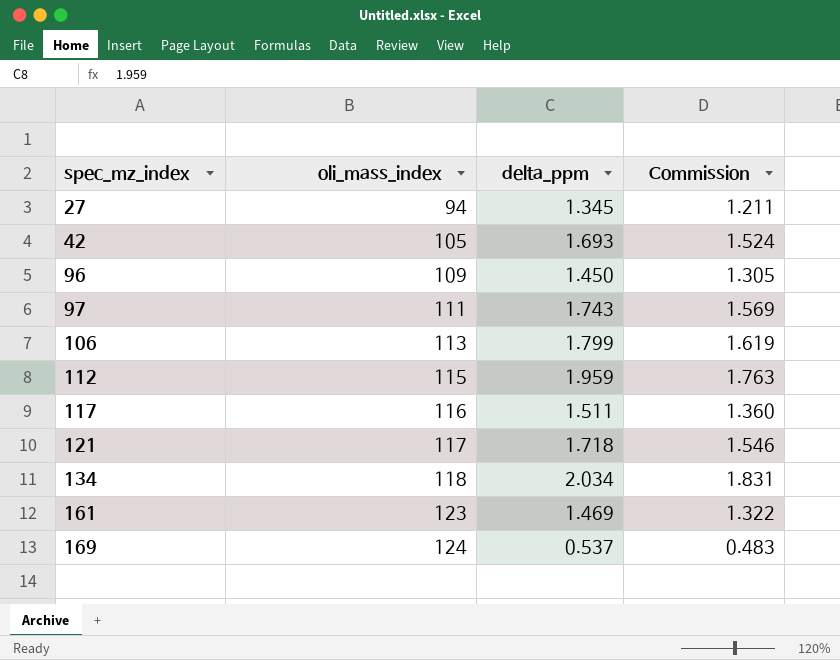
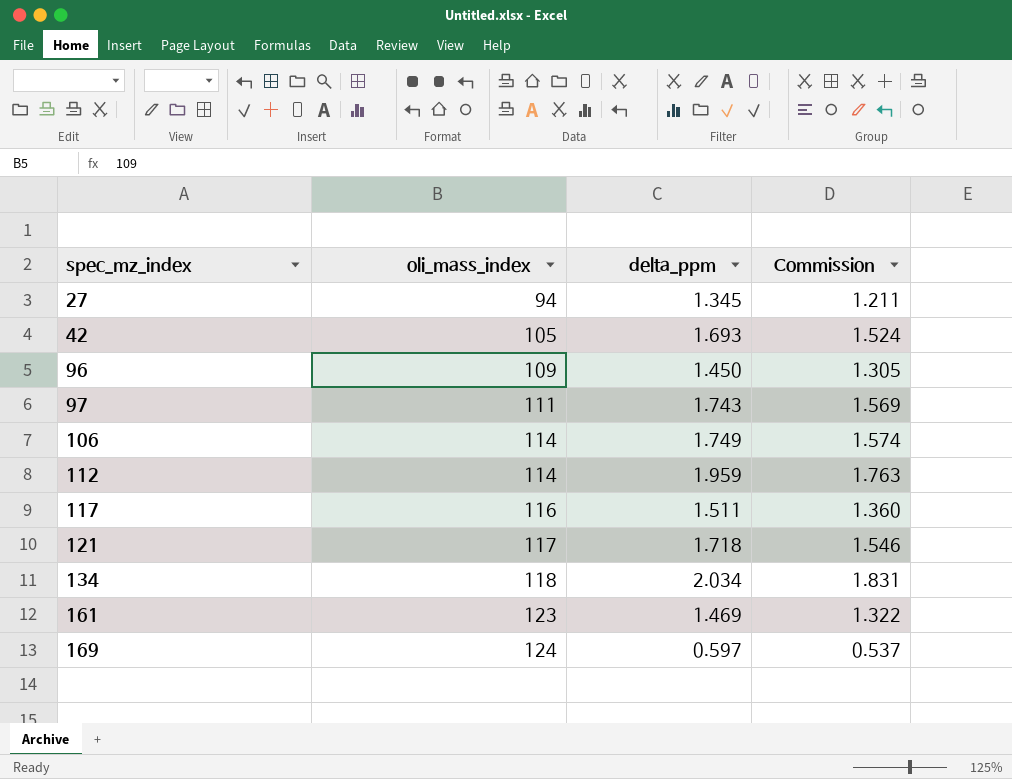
106 | oli_mass_index: 113 -> 114
106 | delta_ppm: 1.799 -> 1.749
106 | Commission: 1.619 -> 1.574
112 | oli_mass_index: 115 -> 114
169 | delta_ppm: 0.537 -> 0.597
169 | Commission: 0.483 -> 0.537

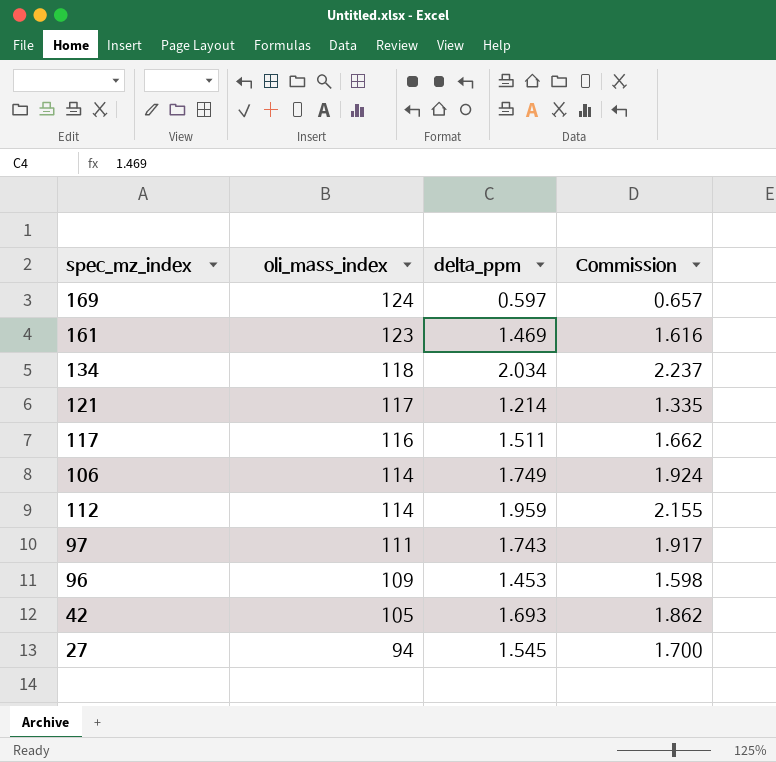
row order: spec_mz_index ascending -> oli_mass_index descending
column Commission | formula: [delta_ppm] * 0.9 -> [delta_ppm] * 1.1
121 | delta_ppm: 1.718 -> 1.214
96 | delta_ppm: 1.450 -> 1.453
27 | delta_ppm: 1.345 -> 1.545

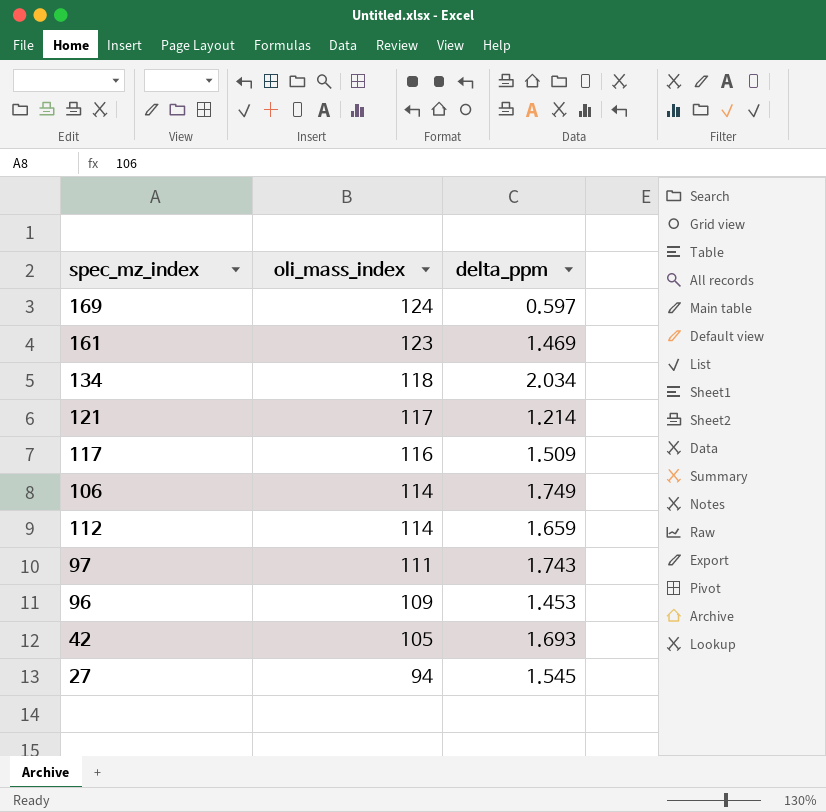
column Commission | formula: [delta_ppm] * 1.1 -> none
117 | delta_ppm: 1.511 -> 1.509
112 | delta_ppm: 1.959 -> 1.659

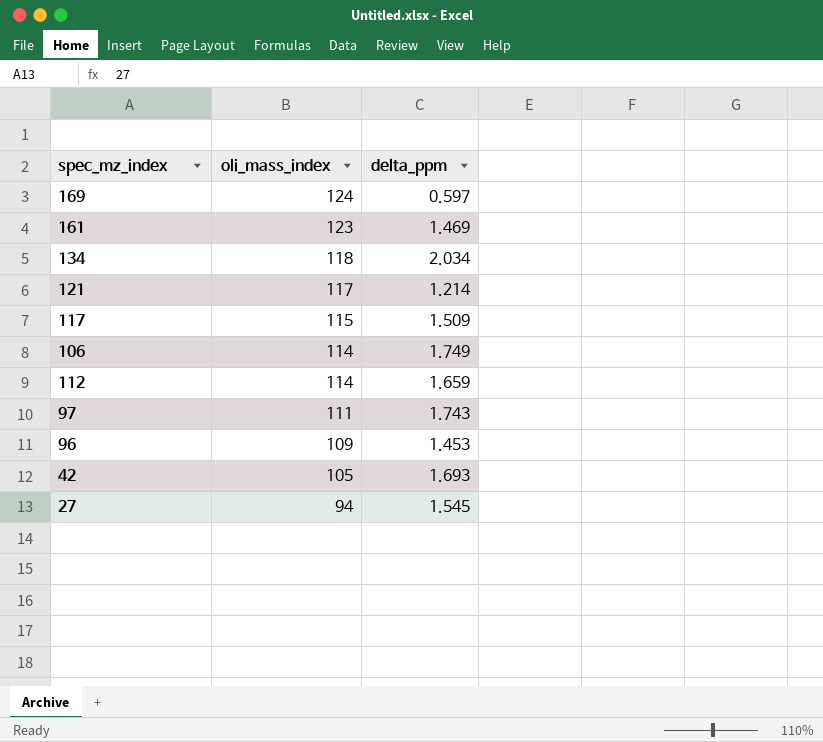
117 | oli_mass_index: 116 -> 115

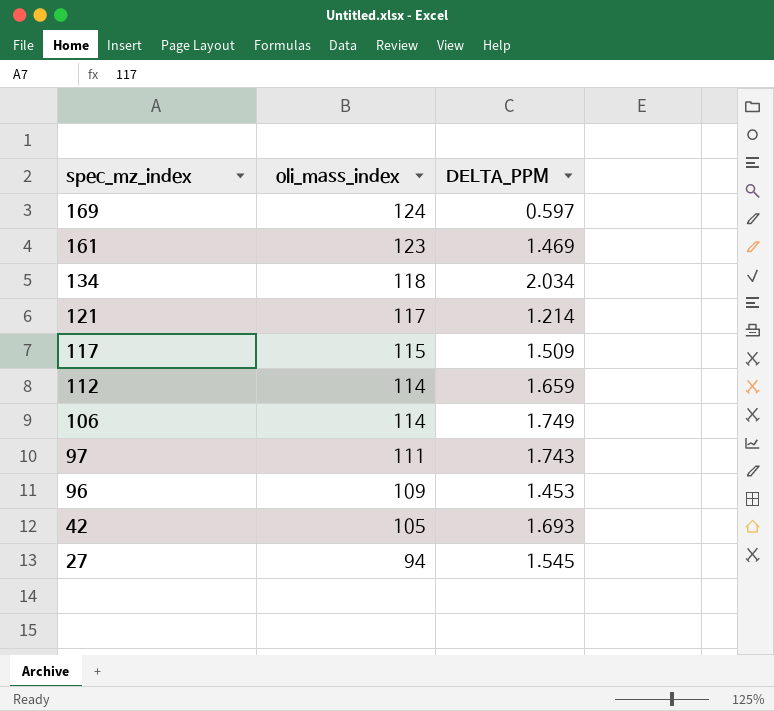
row order: oli_mass_index descending -> spec_mz_index descending
column name: delta_ppm -> DELTA_PPM

